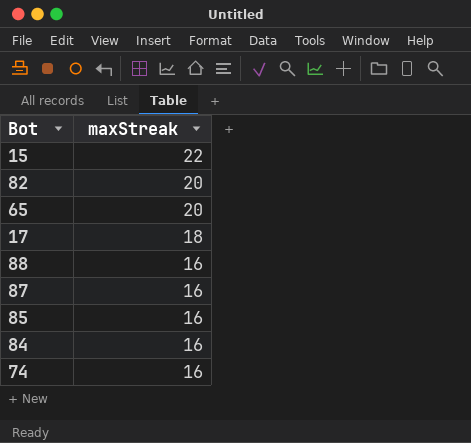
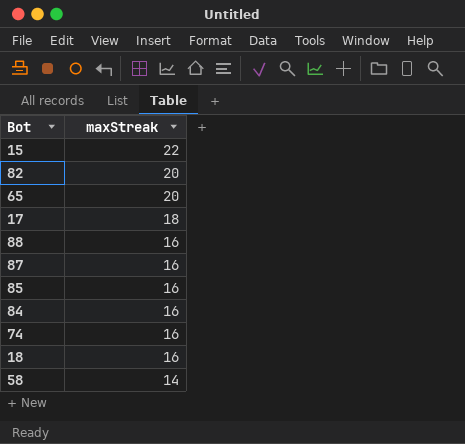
row 18: none -> 16
row 58: none -> 14

